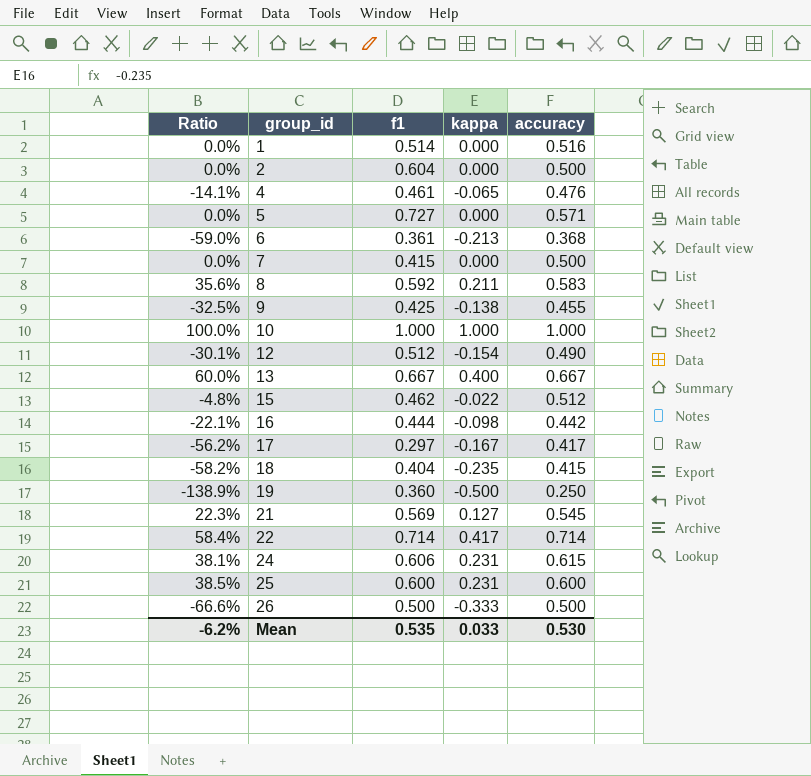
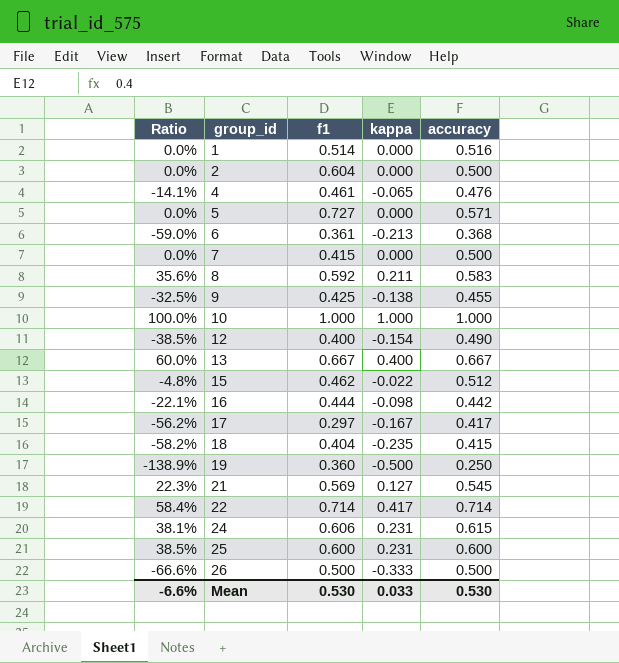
12 | Ratio: -30.1% -> -38.5%
12 | f1: 0.512 -> 0.400
Mean | Ratio: -6.2% -> -6.6%
Mean | f1: 0.535 -> 0.530

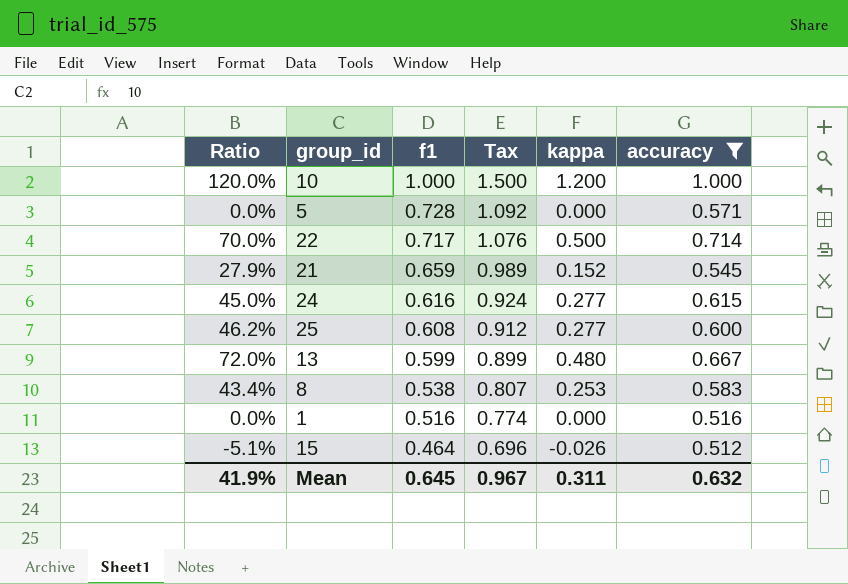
filter: none -> accuracy >= 0.512
row order: group_id ascending -> f1 descending
column Ratio | formula: [kappa] / [f1] -> [kappa] / [accuracy]
column Tax | formula: none -> [f1] * 1.5
10 | kappa: 1.000 -> 1.200
5 | f1: 0.727 -> 0.728
22 | f1: 0.714 -> 0.717
22 | kappa: 0.417 -> 0.500
21 | f1: 0.569 -> 0.659
21 | kappa: 0.127 -> 0.152
24 | f1: 0.606 -> 0.616
24 | kappa: 0.231 -> 0.277
25 | f1: 0.600 -> 0.608
25 | kappa: 0.231 -> 0.277
13 | f1: 0.667 -> 0.599
13 | kappa: 0.400 -> 0.480
8 | f1: 0.592 -> 0.538
8 | kappa: 0.211 -> 0.253
1 | f1: 0.514 -> 0.516
15 | f1: 0.462 -> 0.464
15 | kappa: -0.022 -> -0.026
Mean | Ratio: -6.6% -> 41.9%
Mean | f1: 0.530 -> 0.645
Mean | kappa: 0.033 -> 0.311
Mean | accuracy: 0.530 -> 0.632

